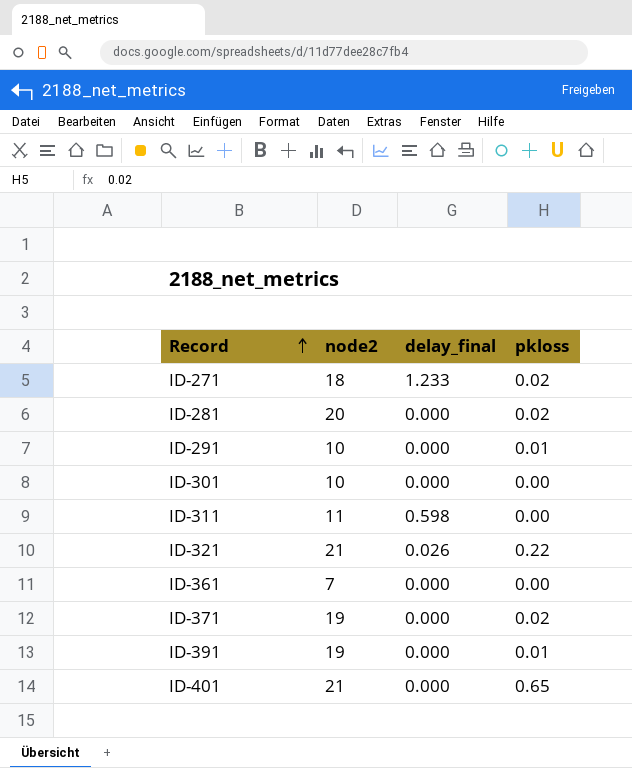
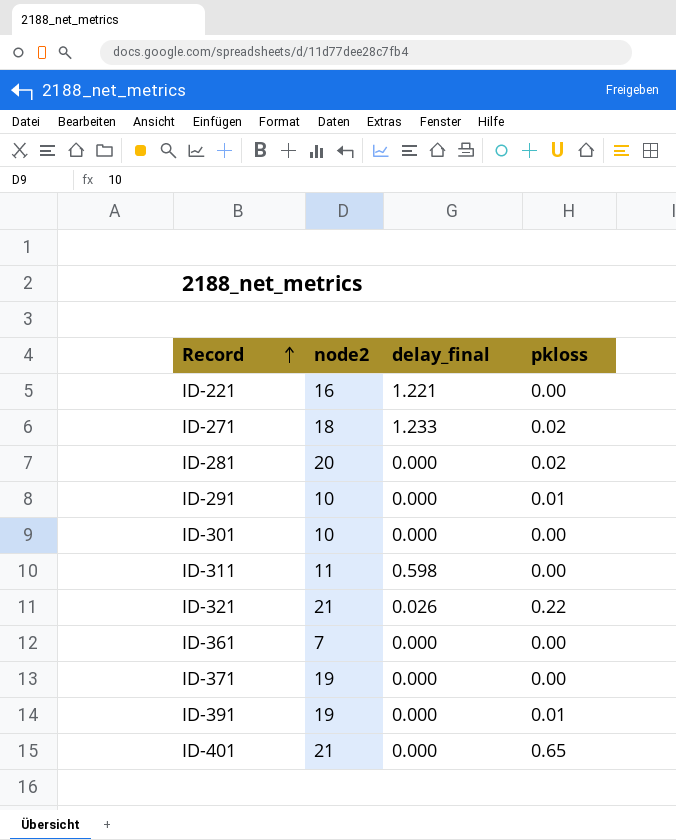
row ID-221: none -> 16 | 1.221 | 0.00
ID-371 | pkloss: 0.02 -> 0.00

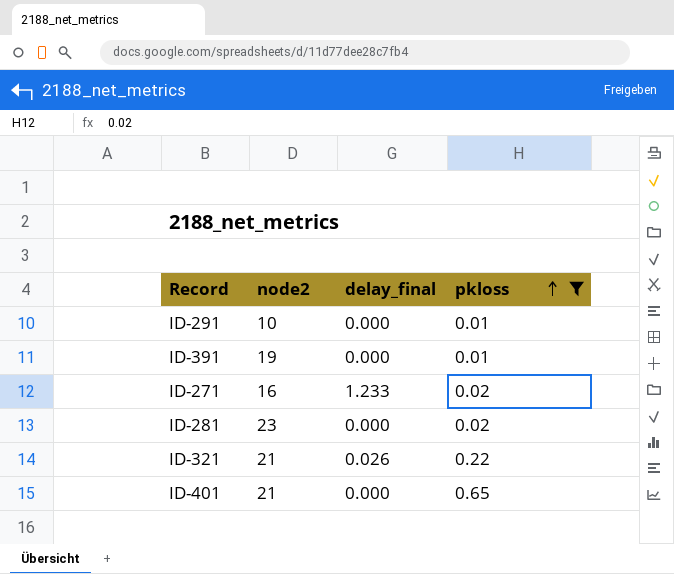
filter: none -> pkloss != 0.00
row order: Record ascending -> pkloss ascending
ID-271 | node2: 18 -> 16
ID-281 | node2: 20 -> 23

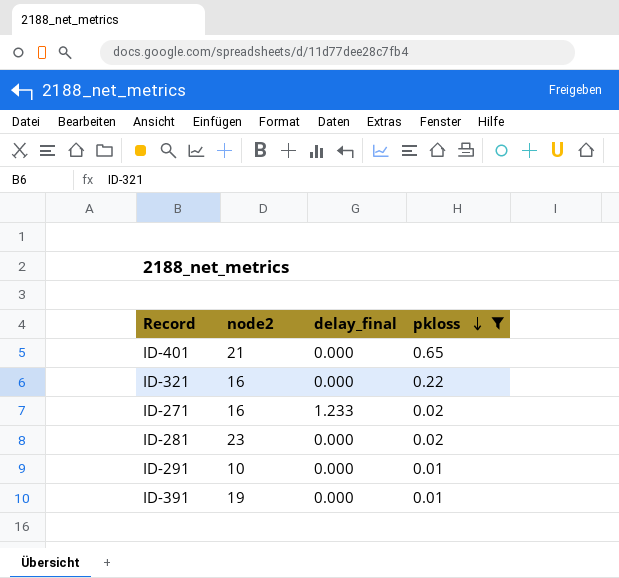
row order: pkloss ascending -> pkloss descending
ID-321 | node2: 21 -> 16
ID-321 | delay_final: 0.026 -> 0.000

